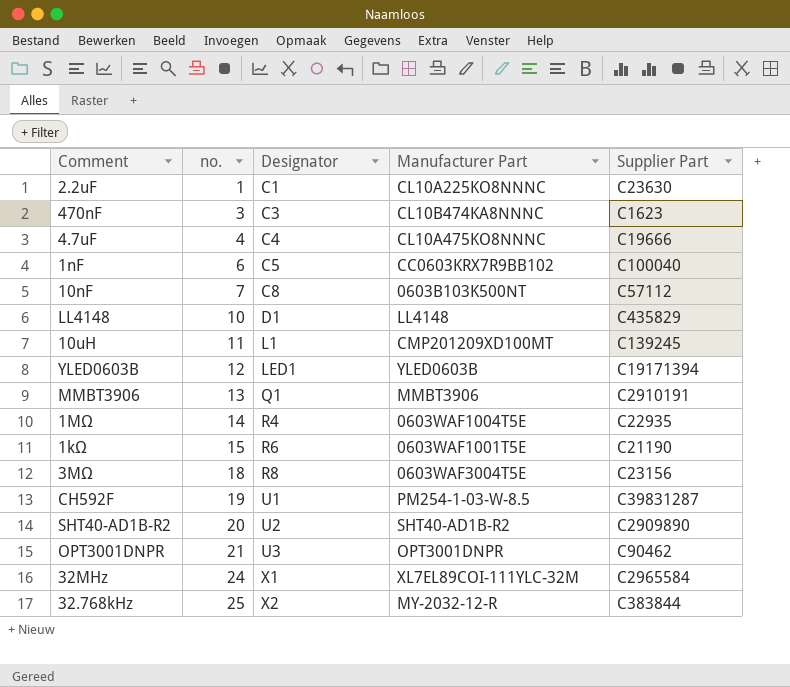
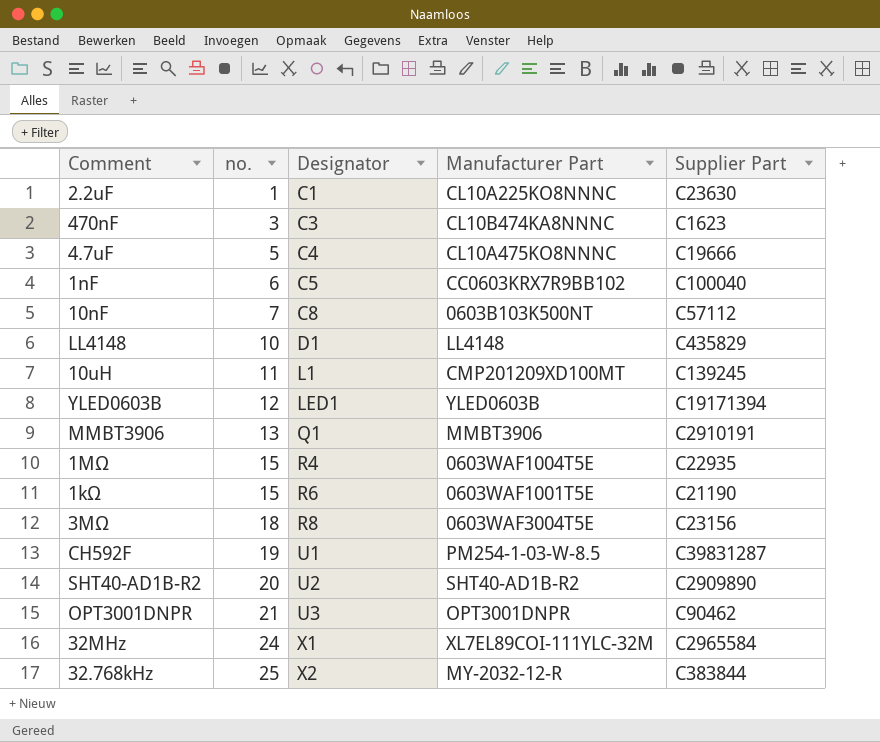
4.7uF | no.: 4 -> 5
1MΩ | no.: 14 -> 15

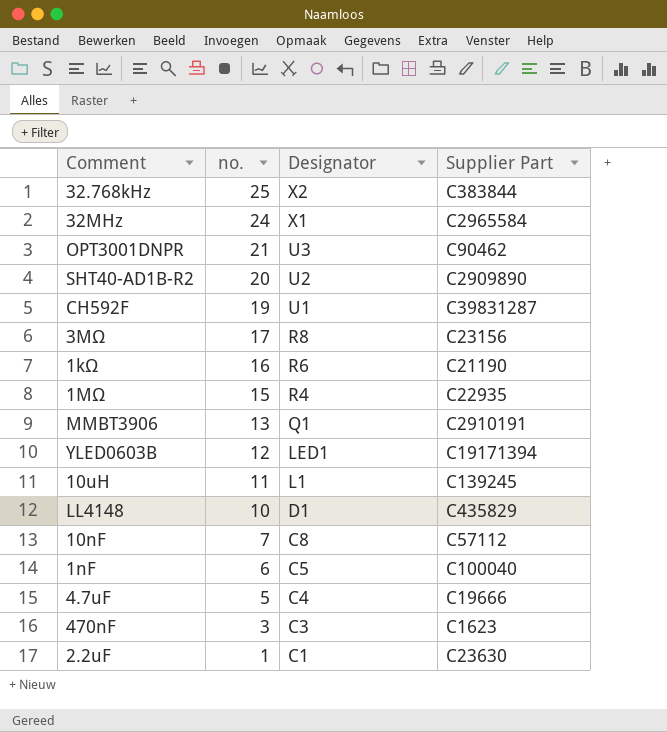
row order: no. ascending -> no. descending
column Manufacturer Part | position: 4 -> none
3MΩ | no.: 18 -> 17
1kΩ | no.: 15 -> 16

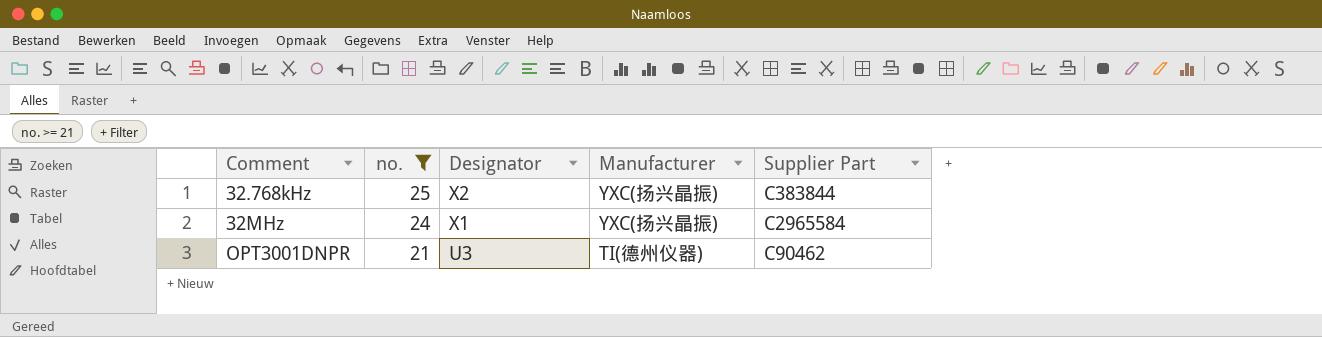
filter: none -> no. >= 21
column Manufacturer | position: none -> 4

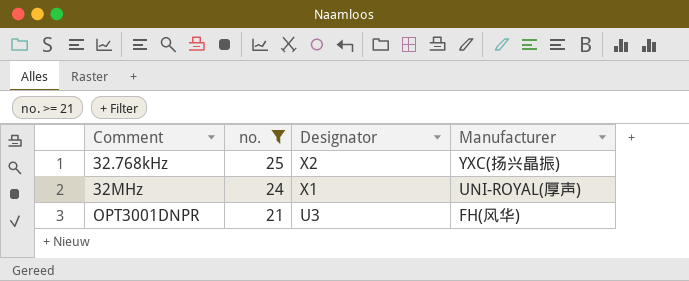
column Supplier Part | position: 5 -> none
32MHz | Manufacturer: YXC(扬兴晶振) -> UNI-ROYAL(厚声)
OPT3001DNPR | Manufacturer: TI(德州仪器) -> FH(风华)

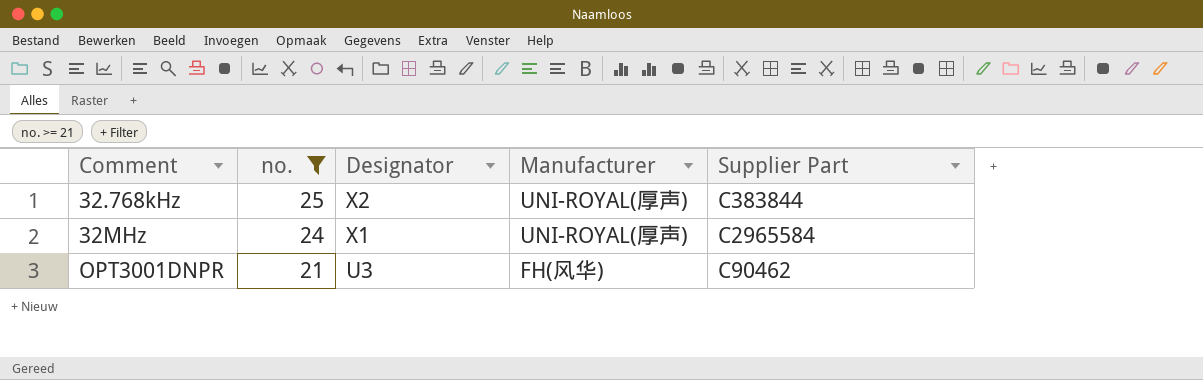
column Supplier Part | position: none -> 5
32.768kHz | Manufacturer: YXC(扬兴晶振) -> UNI-ROYAL(厚声)

